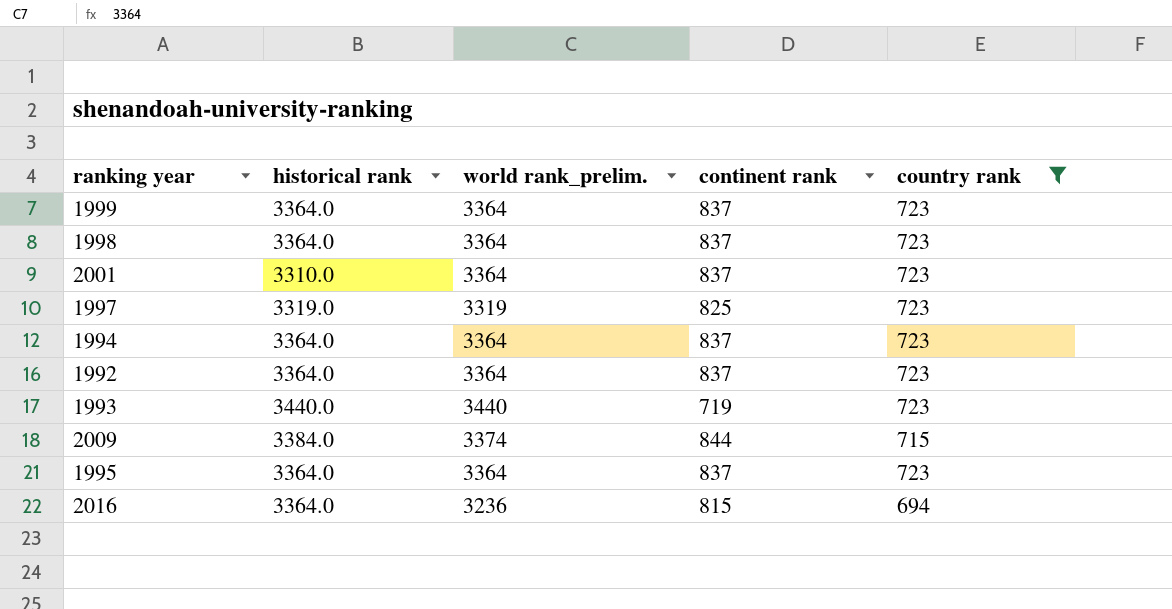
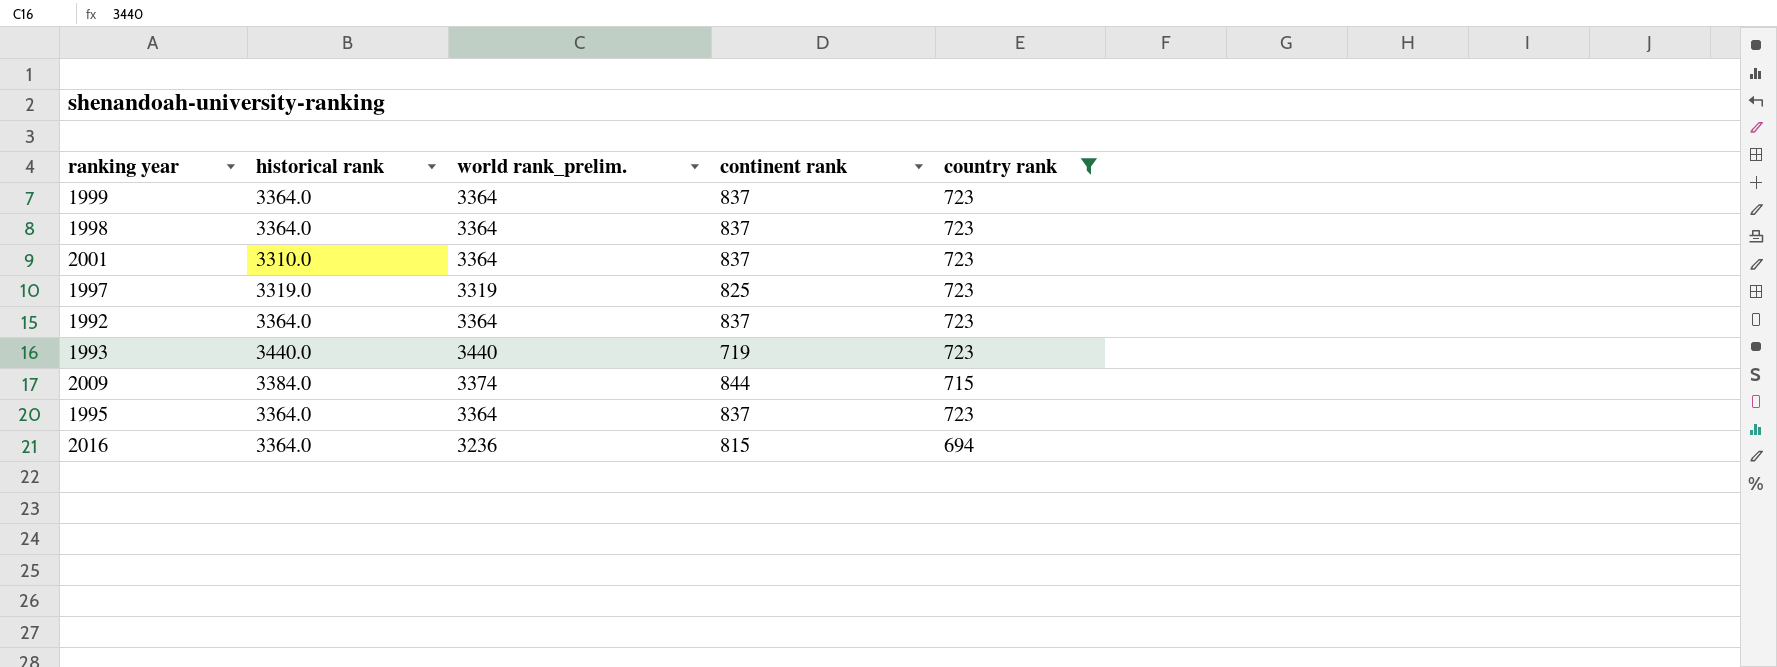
row 1994: 3364.0 | 3364 | 837 | 723 -> none

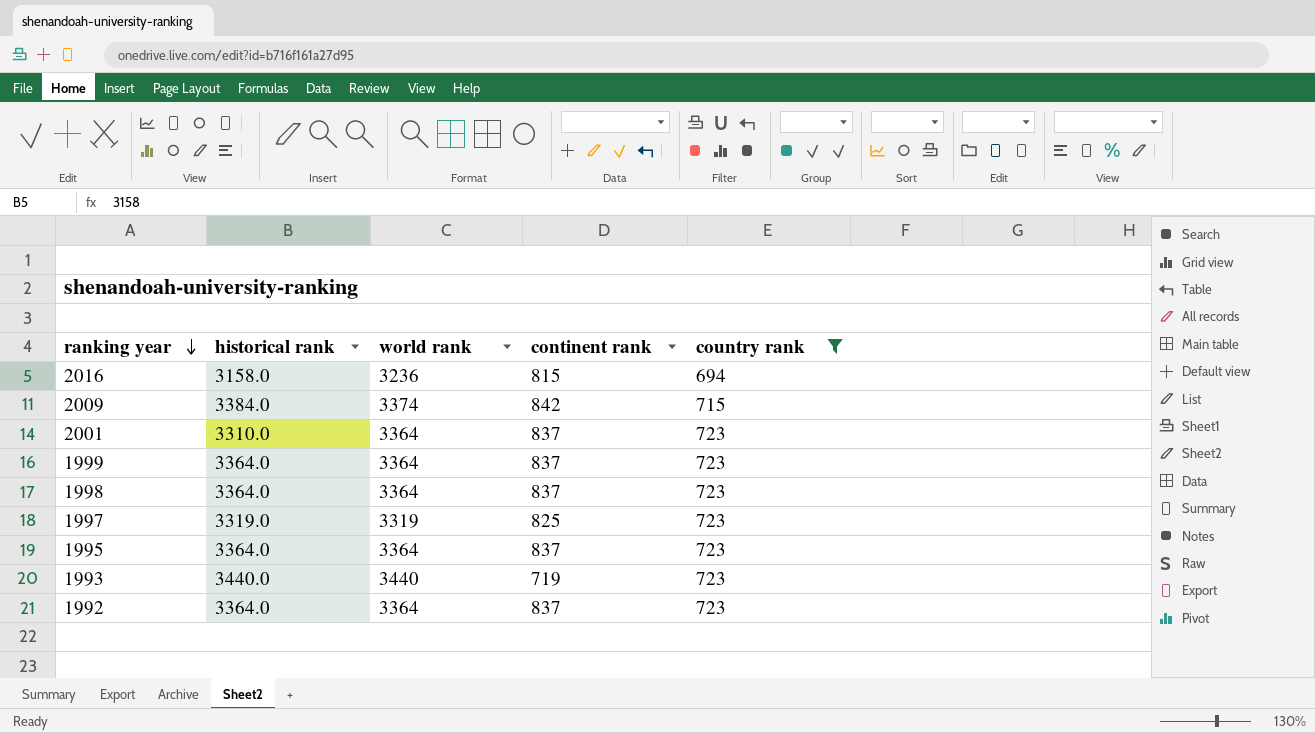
row order: none -> ranking year descending
column name: world rank_prelim. -> world rank
2016 | historical rank: 3364.0 -> 3158.0
2009 | continent rank: 844 -> 842

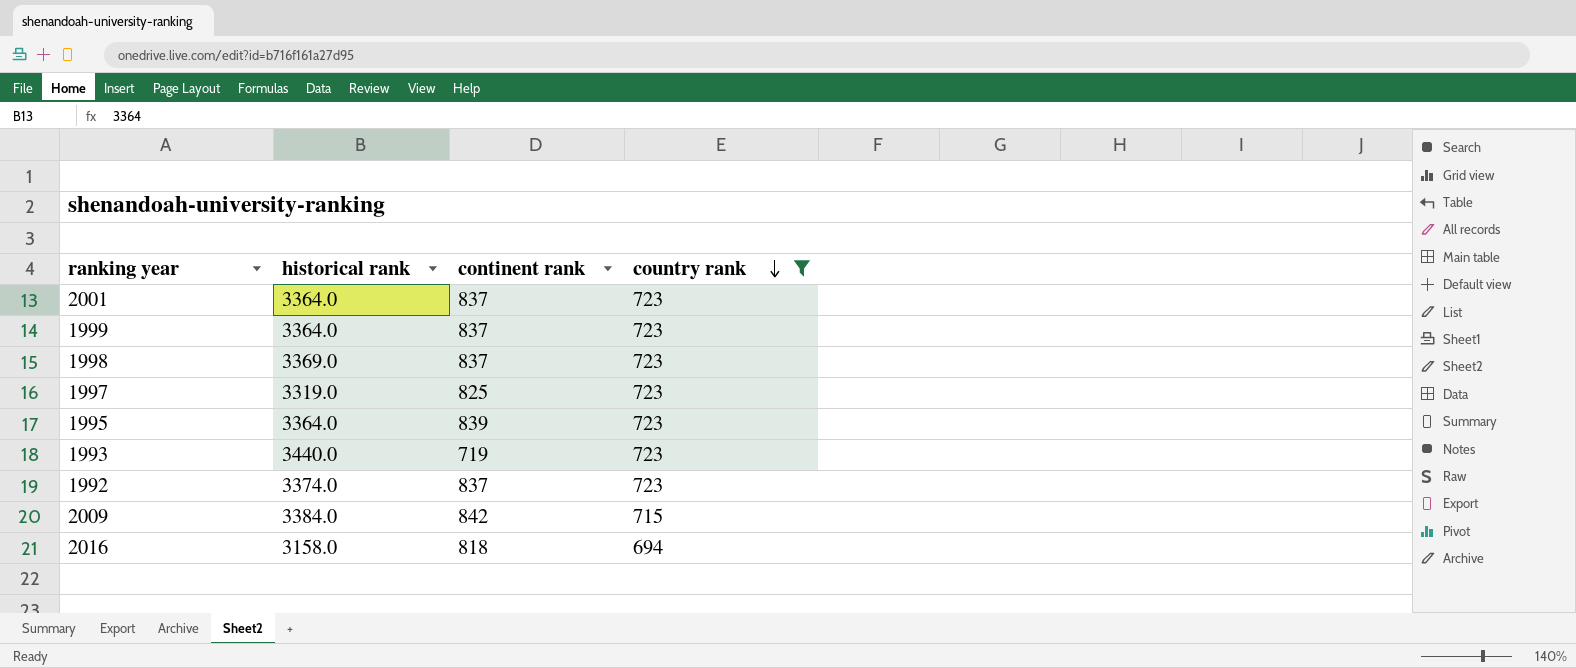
row order: ranking year descending -> country rank descending
column world rank | position: 3 -> none
2001 | historical rank: 3310.0 -> 3364.0
1998 | historical rank: 3364.0 -> 3369.0
1995 | continent rank: 837 -> 839
1992 | historical rank: 3364.0 -> 3374.0
2016 | continent rank: 815 -> 818

